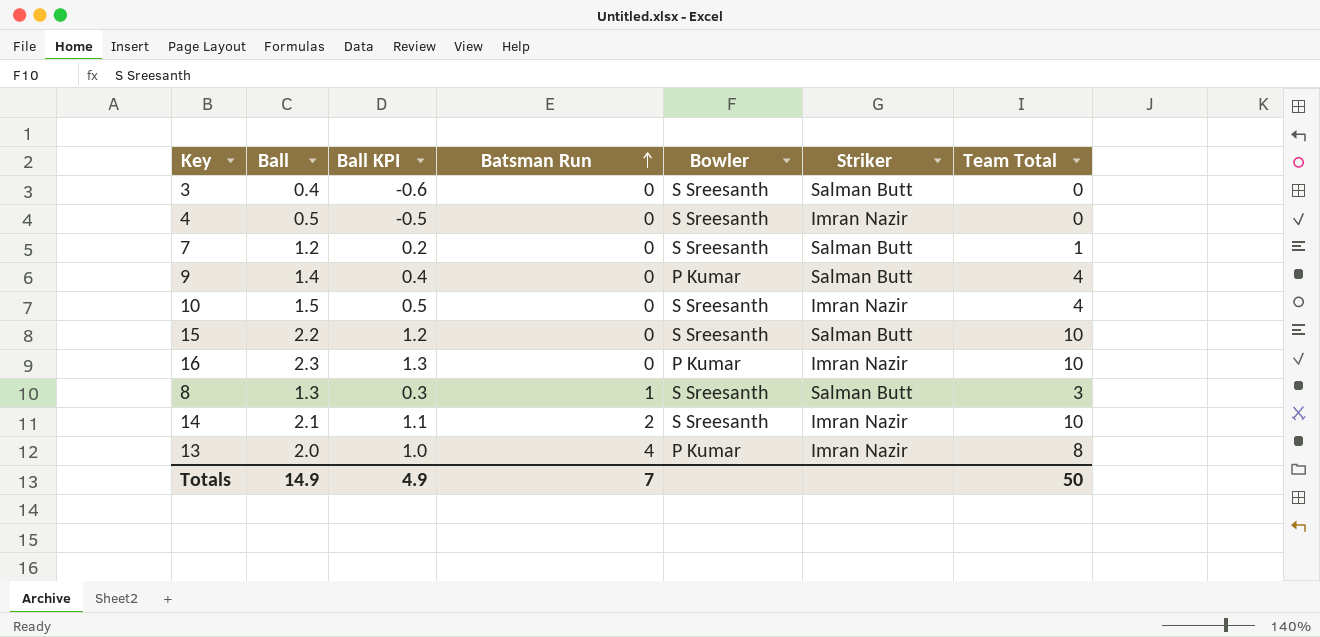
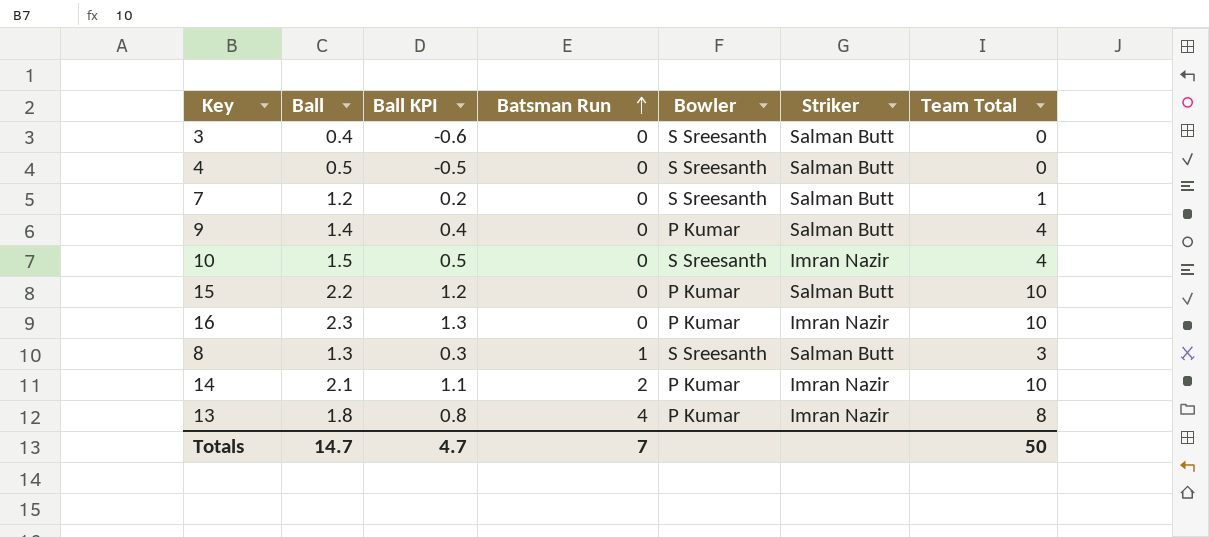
4 | Striker: Imran Nazir -> Salman Butt
15 | Bowler: S Sreesanth -> P Kumar
14 | Bowler: S Sreesanth -> P Kumar
13 | Ball: 2.0 -> 1.8
13 | Ball KPI: 1.0 -> 0.8
Totals | Ball: 14.9 -> 14.7
Totals | Ball KPI: 4.9 -> 4.7

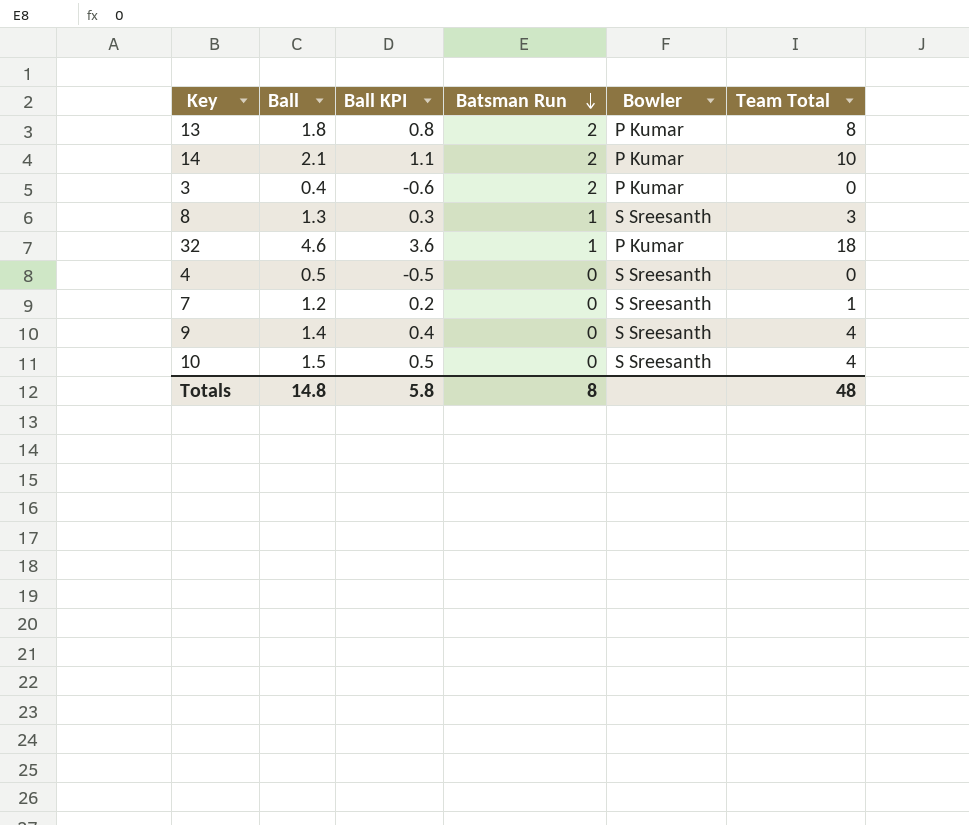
row order: Batsman Run ascending -> Batsman Run descending
column Striker | position: 6 -> none
row 15: 2.2 | 1.2 | 0 | P Kumar | Salman Butt | 10 -> none
row 16: 2.3 | 1.3 | 0 | P Kumar | Imran Nazir | 10 -> none
13 | Batsman Run: 4 -> 2
3 | Batsman Run: 0 -> 2
3 | Bowler: S Sreesanth -> P Kumar
row 32: none -> 4.6 | 3.6 | 1 | P Kumar | 18
9 | Bowler: P Kumar -> S Sreesanth
Totals | Ball: 14.7 -> 14.8
Totals | Ball KPI: 4.7 -> 5.8
Totals | Batsman Run: 7 -> 8
Totals | Team Total: 50 -> 48

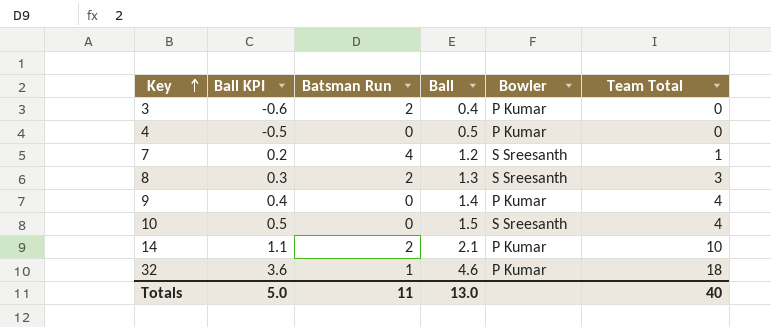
row order: Batsman Run descending -> Key ascending
column Ball | position: 2 -> 4
row 13: 1.8 | 0.8 | 2 | P Kumar | 8 -> none
4 | Bowler: S Sreesanth -> P Kumar
7 | Batsman Run: 0 -> 4
8 | Batsman Run: 1 -> 2
9 | Bowler: S Sreesanth -> P Kumar
Totals | Ball KPI: 5.8 -> 5.0
Totals | Batsman Run: 8 -> 11
Totals | Ball: 14.8 -> 13.0
Totals | Team Total: 48 -> 40

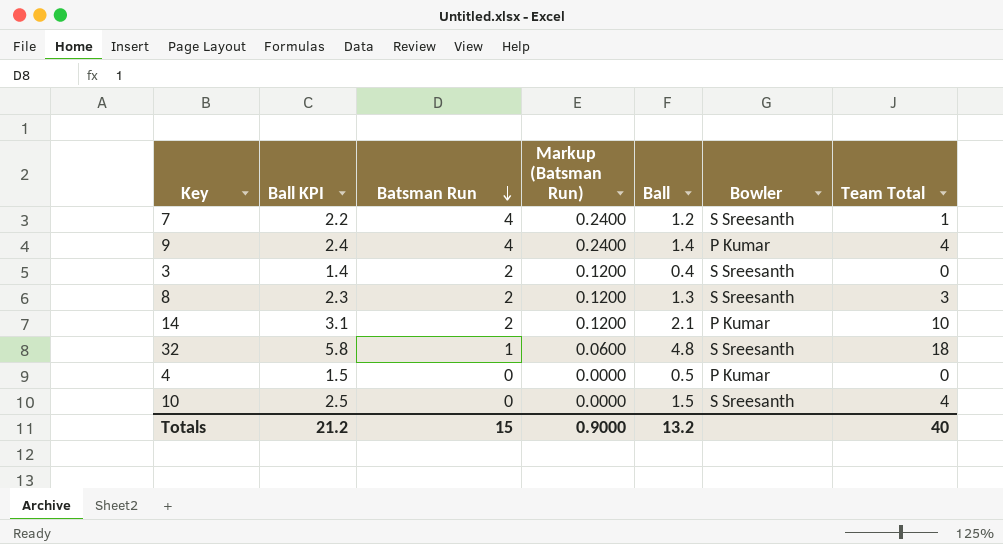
row order: Key ascending -> Batsman Run descending
column Ball KPI | formula: [Ball] - 1 -> [Ball] + 1
column Markup (Batsman Run) | formula: none -> [Batsman Run] * 0.06
9 | Batsman Run: 0 -> 4
3 | Bowler: P Kumar -> S Sreesanth
32 | Ball: 4.6 -> 4.8
32 | Bowler: P Kumar -> S Sreesanth
Totals | Ball KPI: 5.0 -> 21.2
Totals | Batsman Run: 11 -> 15
Totals | Ball: 13.0 -> 13.2

